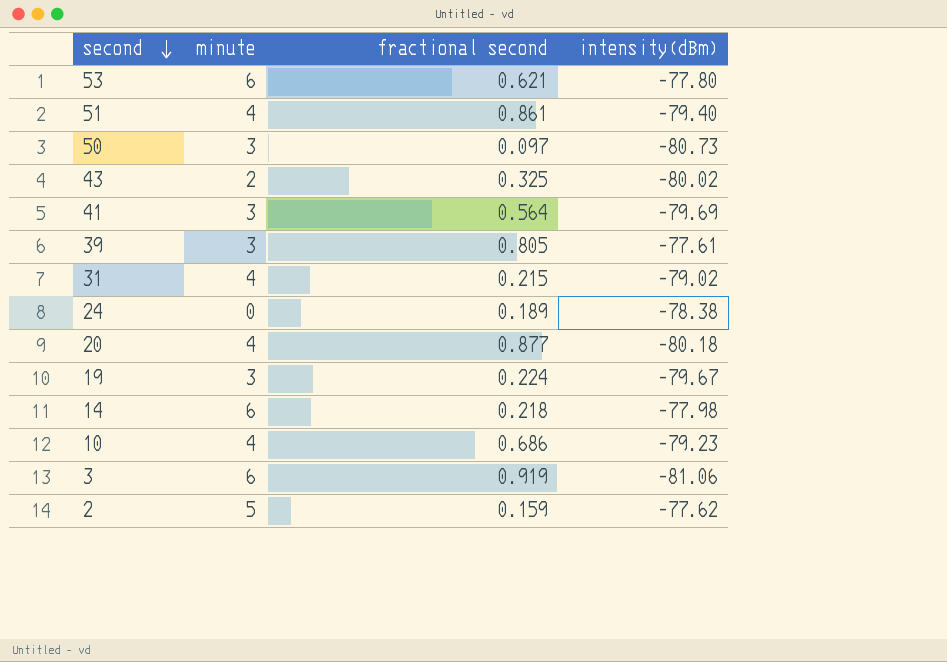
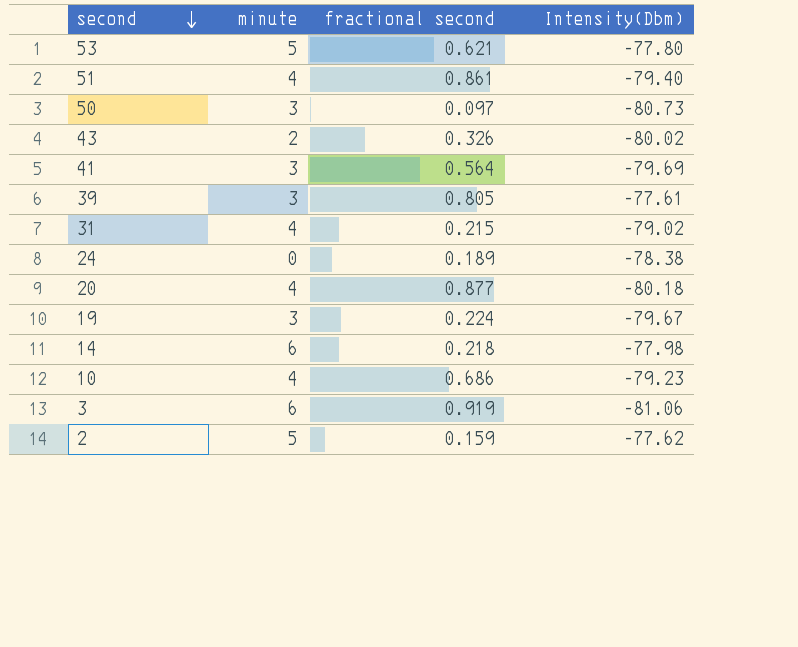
column name: intensity(dBm) -> Intensity(Dbm)
53 | minute: 6 -> 5
43 | fractional second: 0.325 -> 0.326

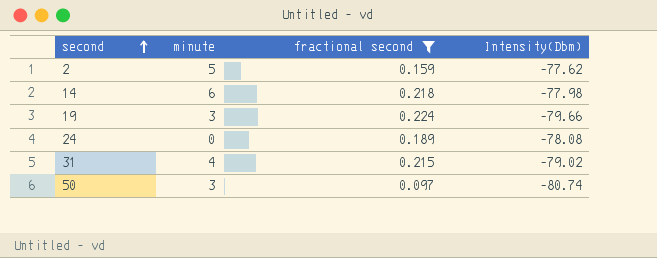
filter: none -> fractional second <= 0.224
row order: second descending -> second ascending
19 | Intensity(Dbm): -79.67 -> -79.66
24 | Intensity(Dbm): -78.38 -> -78.08
50 | Intensity(Dbm): -80.73 -> -80.74

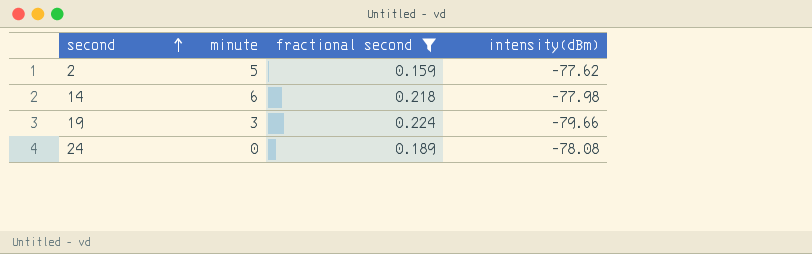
column name: Intensity(Dbm) -> intensity(dBm)
row 31: 4 | 0.215 | -79.02 -> none
row 50: 3 | 0.097 | -80.74 -> none

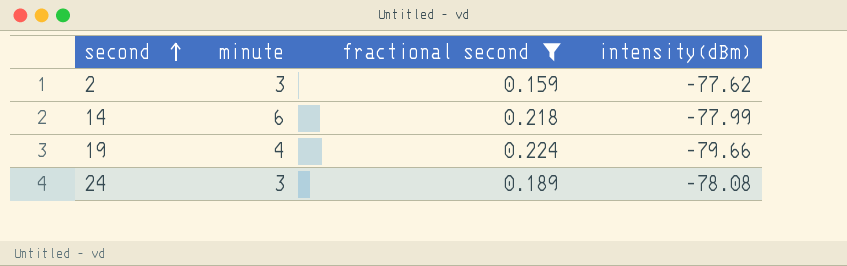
2 | minute: 5 -> 3
14 | intensity(dBm): -77.98 -> -77.99
19 | minute: 3 -> 4
24 | minute: 0 -> 3

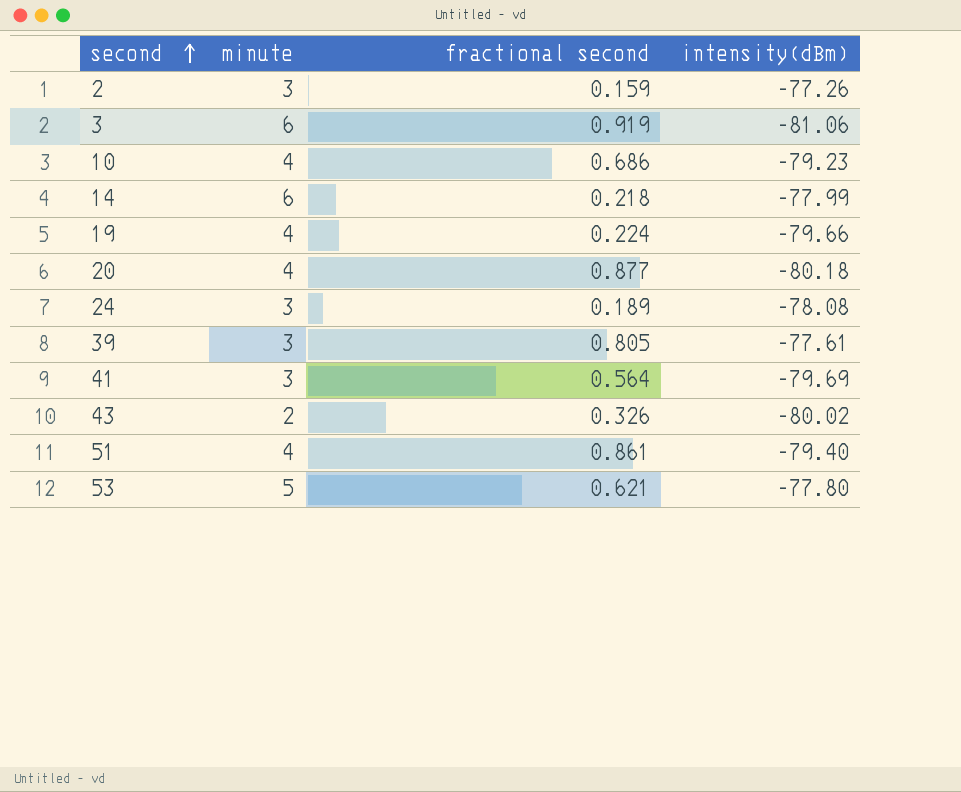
filter: fractional second <= 0.224 -> none
2 | intensity(dBm): -77.62 -> -77.26

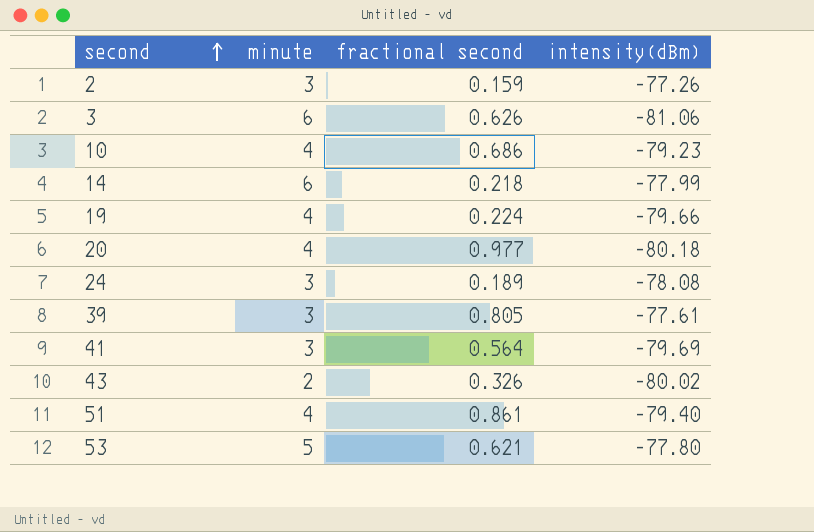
3 | fractional second: 0.919 -> 0.626
20 | fractional second: 0.877 -> 0.977

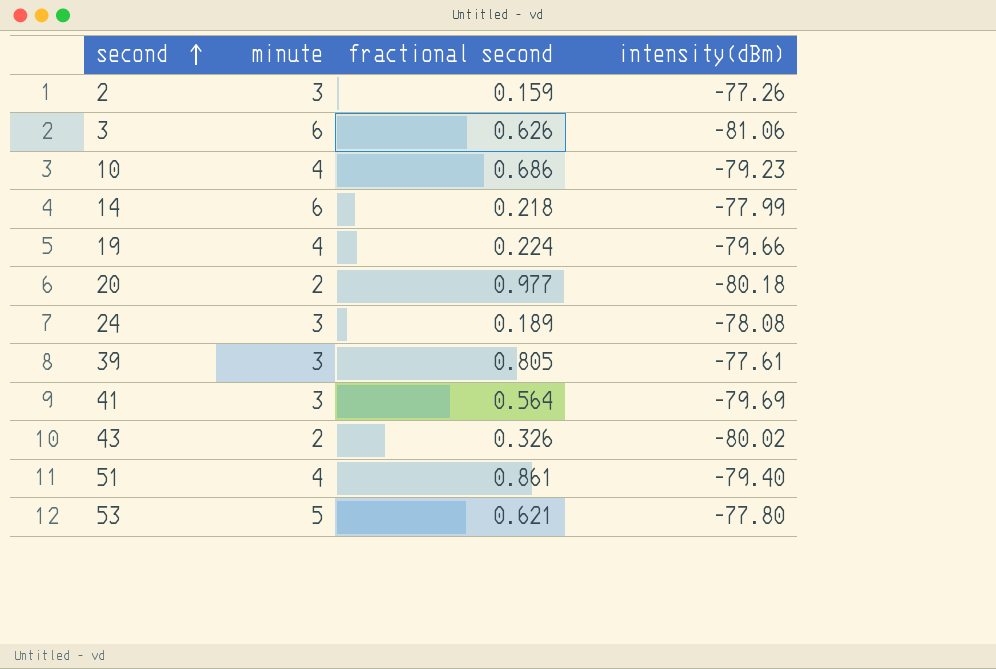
20 | minute: 4 -> 2

